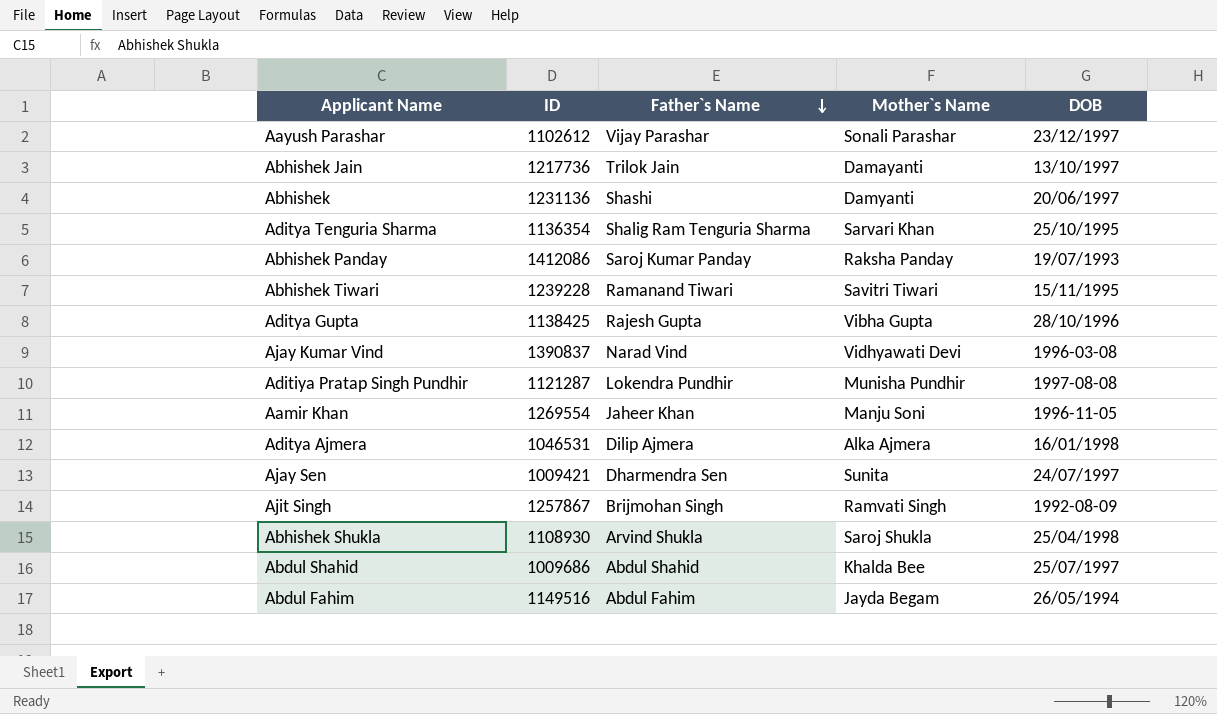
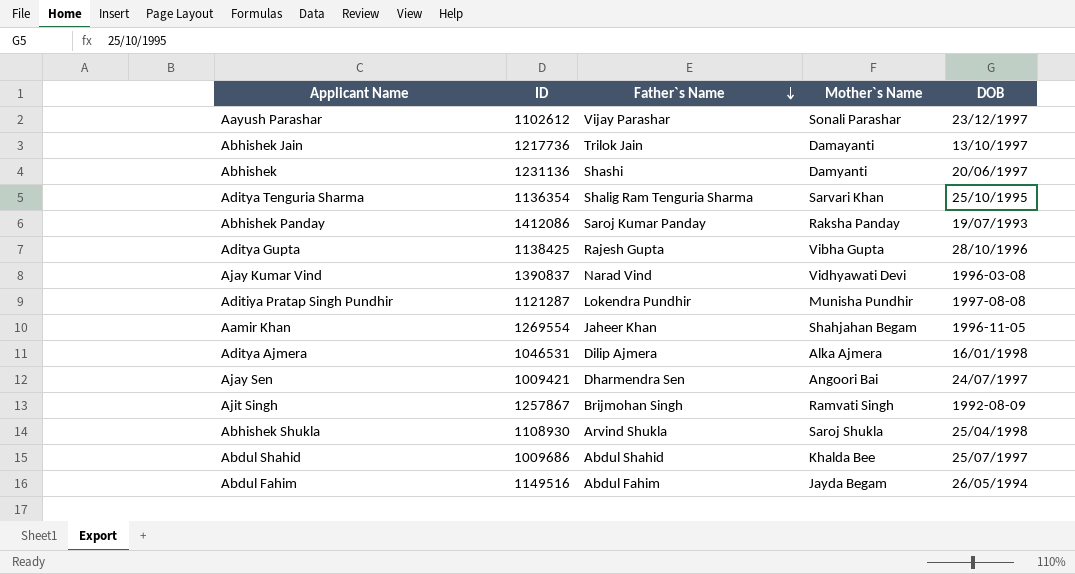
row Abhishek Tiwari: 1239228 | Ramanand Tiwari | Savitri Tiwari | 15/11/1995 -> none
Aamir Khan | Mother`s Name: Manju Soni -> Shahjahan Begam
Ajay Sen | Mother`s Name: Sunita -> Angoori Bai

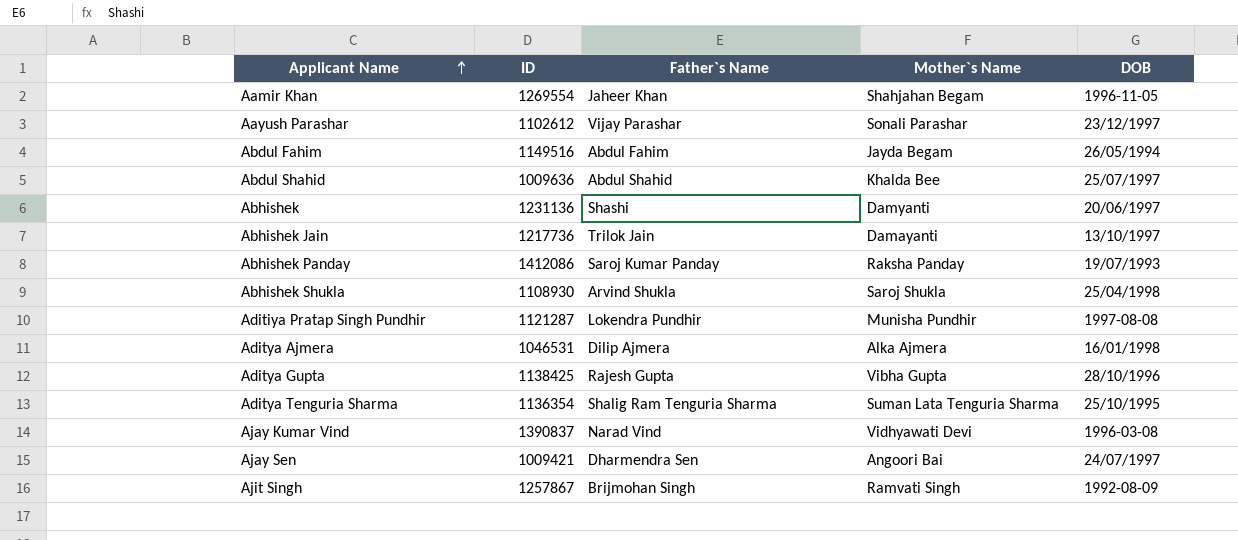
row order: Father`s Name descending -> Applicant Name ascending
Abdul Shahid | ID: 1009686 -> 1009636
Aditya Tenguria Sharma | Mother`s Name: Sarvari Khan -> Suman Lata Tenguria Sharma

